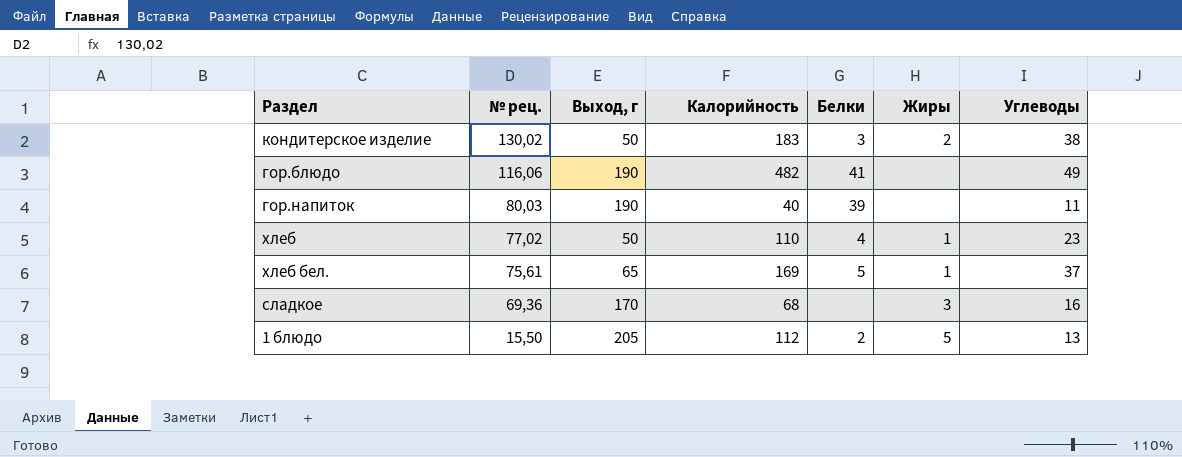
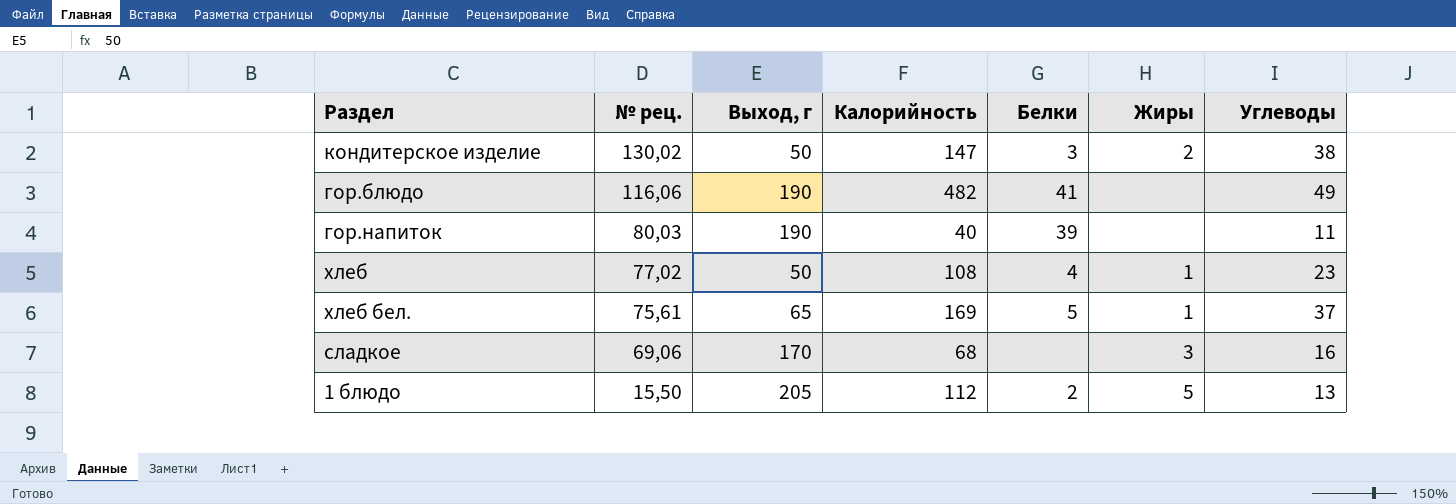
кондитерское изделие | Калорийность: 183 -> 147
хлеб | Калорийность: 110 -> 108
сладкое | № рец.: 69,36 -> 69,06

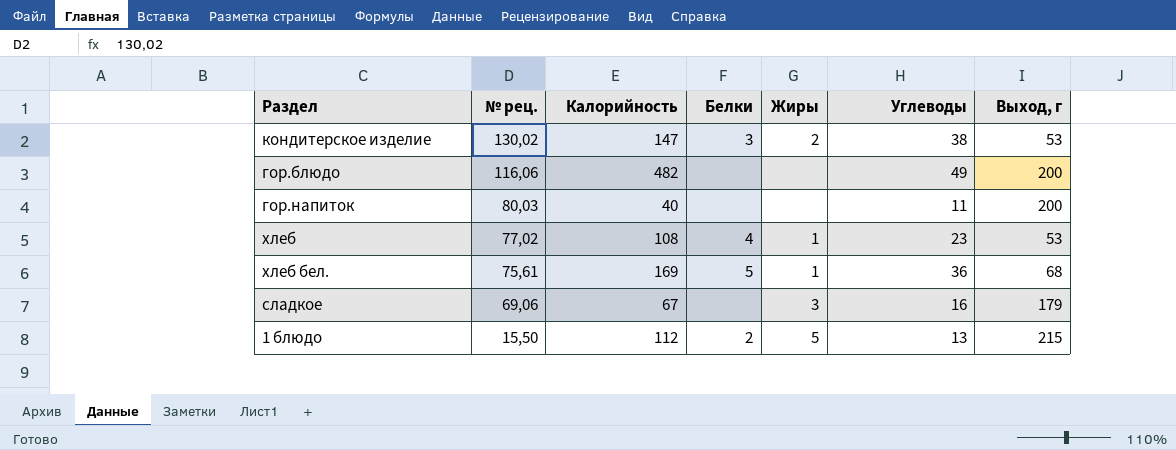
column Выход, г | position: 3 -> 7
кондитерское изделие | Выход, г: 50 -> 53
гор.блюдо | Белки: 41 -> none
гор.блюдо | Выход, г: 190 -> 200
гор.напиток | Белки: 39 -> none
гор.напиток | Выход, г: 190 -> 200
хлеб | Выход, г: 50 -> 53
хлеб бел. | Углеводы: 37 -> 36
хлеб бел. | Выход, г: 65 -> 68
сладкое | Калорийность: 68 -> 67
сладкое | Выход, г: 170 -> 179
1 блюдо | Выход, г: 205 -> 215

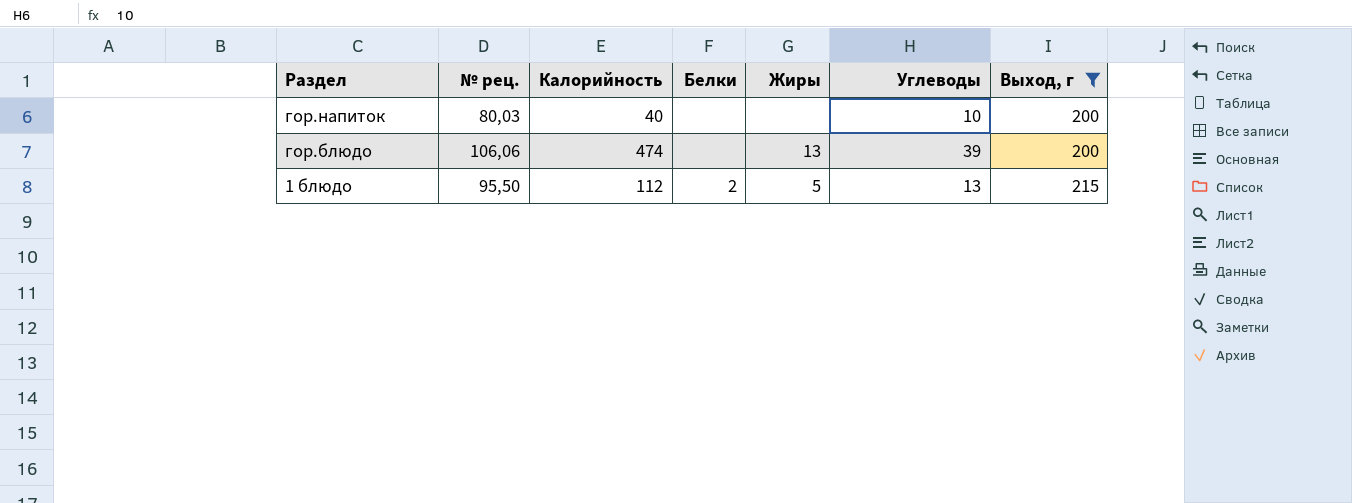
filter: none -> Выход, г >= 200
row order: № рец. descending -> Раздел descending
гор.напиток | Углеводы: 11 -> 10
гор.блюдо | № рец.: 116,06 -> 106,06
гор.блюдо | Калорийность: 482 -> 474
гор.блюдо | Жиры: none -> 13
гор.блюдо | Углеводы: 49 -> 39
1 блюдо | № рец.: 15,50 -> 95,50

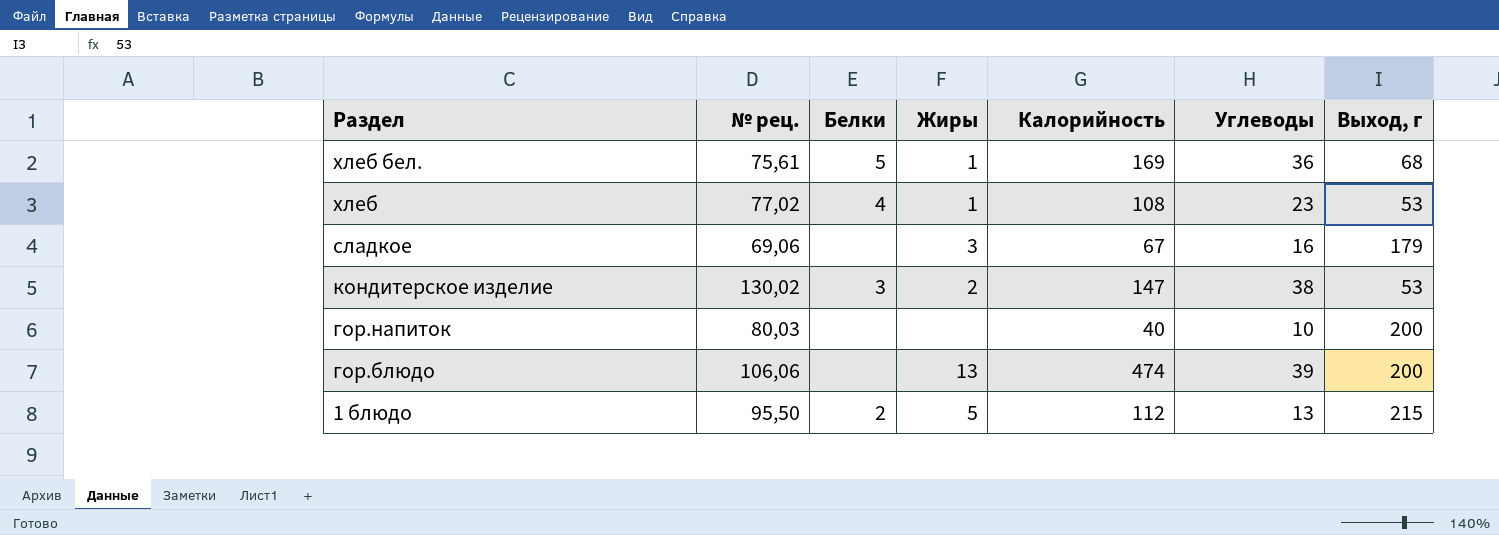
filter: Выход, г >= 200 -> none
column Калорийность | position: 3 -> 5

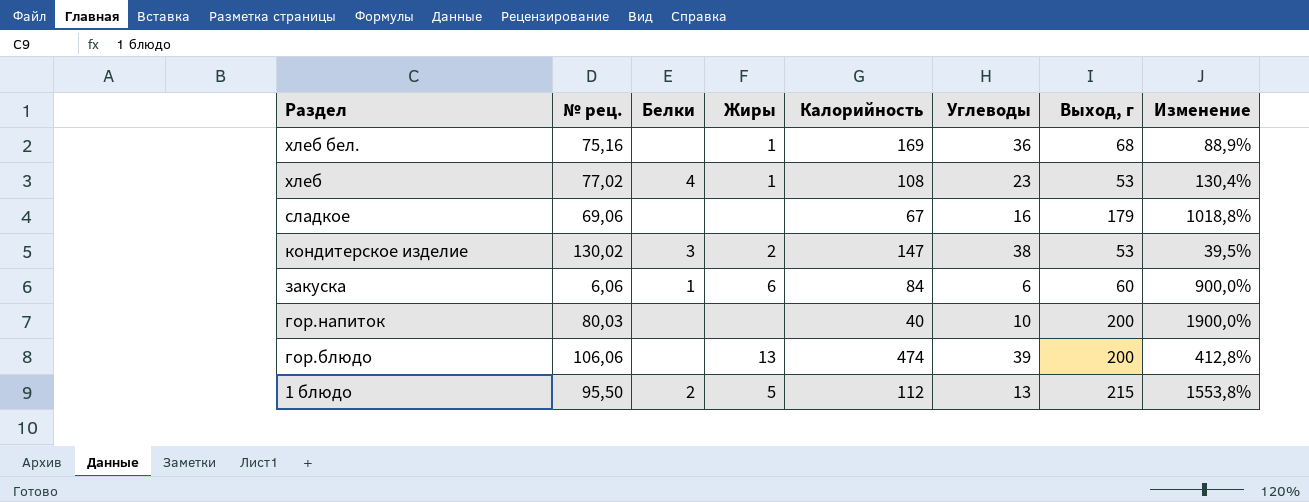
column Изменение | formula: none -> ([Выход, г] - [Углеводы]) / [Углеводы]
хлеб бел. | № рец.: 75,61 -> 75,16
хлеб бел. | Белки: 5 -> none
сладкое | Жиры: 3 -> none
row закуска: none -> 6,06 | 1 | 6 | 84 | 6 | 60 | 900,0%

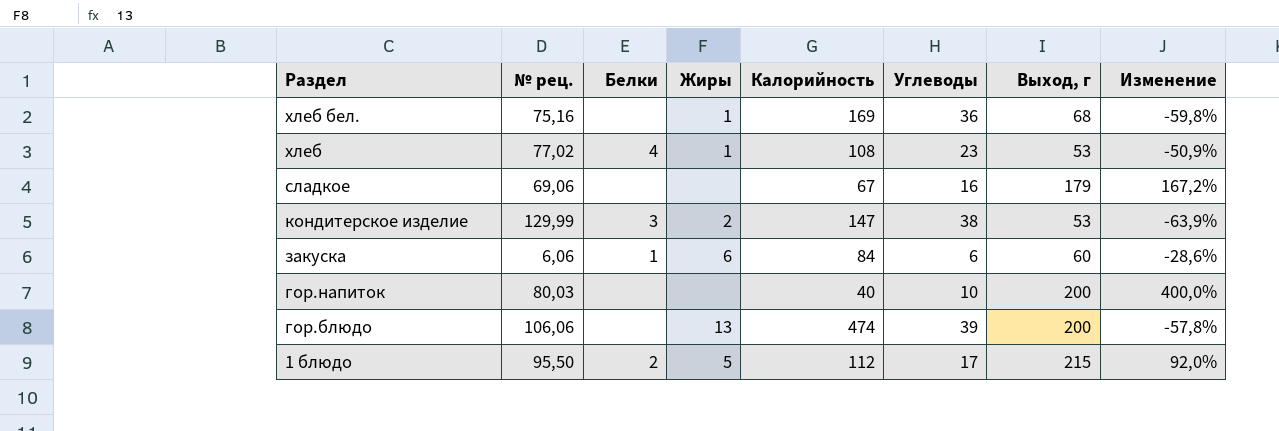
column Изменение | formula: ([Выход, г] - [Углеводы]) / [Углеводы] -> ([Выход, г] - [Калорийность]) / [Калорийность]
кондитерское изделие | № рец.: 130,02 -> 129,99
1 блюдо | Углеводы: 13 -> 17

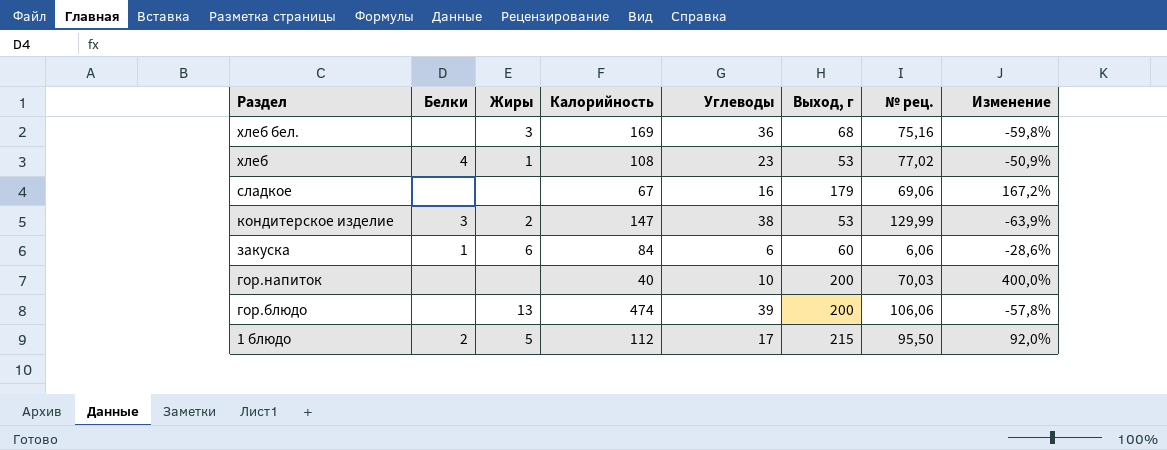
column № рец. | position: 2 -> 7
хлеб бел. | Жиры: 1 -> 3
гор.напиток | № рец.: 80,03 -> 70,03

